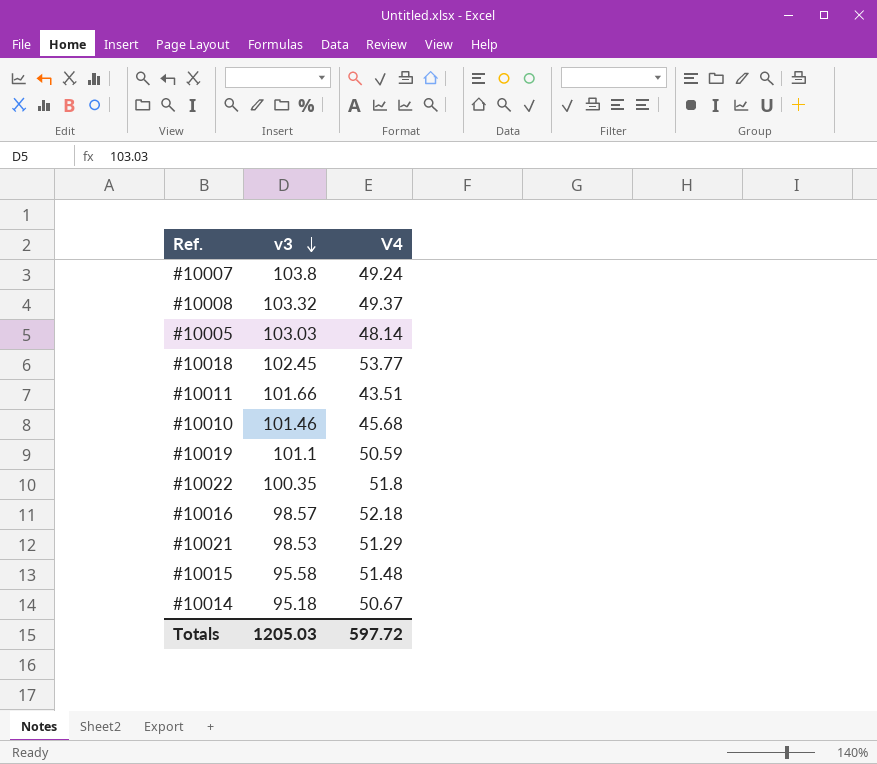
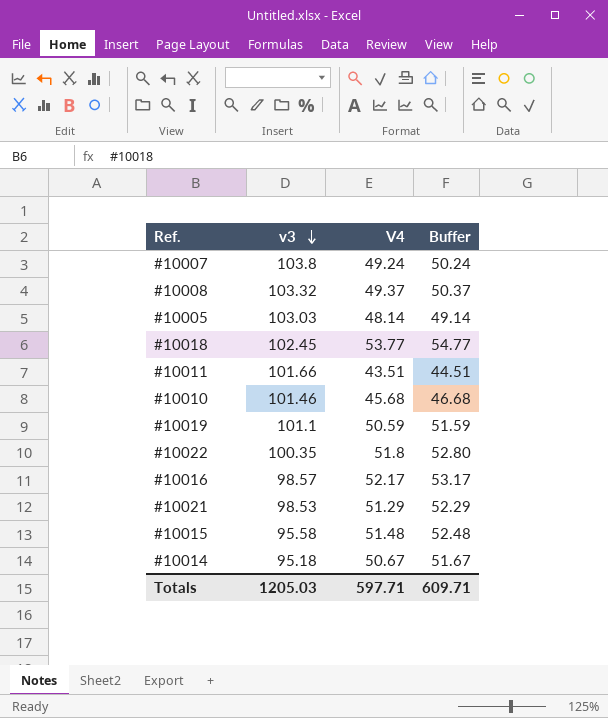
column Buffer | formula: none -> [V4] + 1
#10016 | V4: 52.18 -> 52.17
Totals | V4: 597.72 -> 597.71

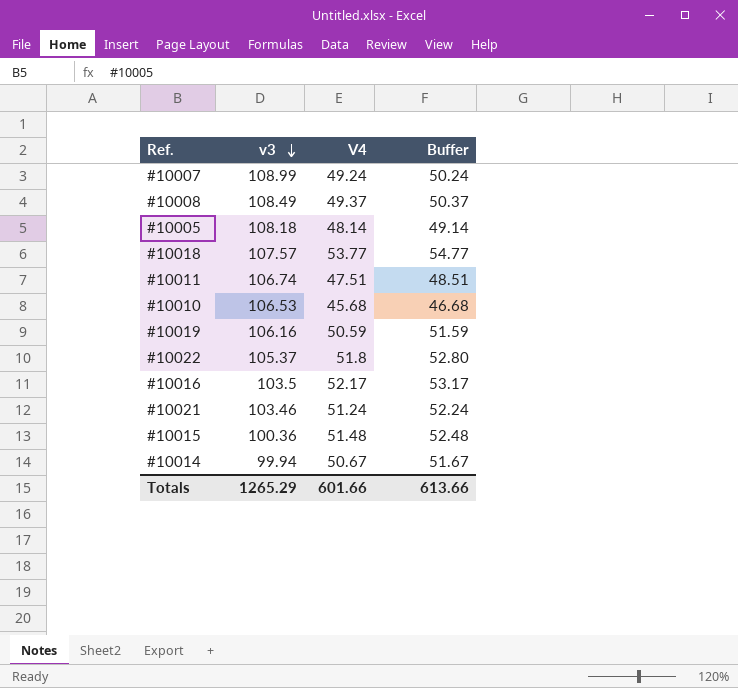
#10007 | v3: 103.8 -> 108.99
#10008 | v3: 103.32 -> 108.49
#10005 | v3: 103.03 -> 108.18
#10018 | v3: 102.45 -> 107.57
#10011 | v3: 101.66 -> 106.74
#10011 | V4: 43.51 -> 47.51
#10011 | Buffer: 44.51 -> 48.51
#10010 | v3: 101.46 -> 106.53
#10019 | v3: 101.1 -> 106.16
#10022 | v3: 100.35 -> 105.37
#10016 | v3: 98.57 -> 103.5
#10021 | v3: 98.53 -> 103.46
#10021 | V4: 51.29 -> 51.24
#10021 | Buffer: 52.29 -> 52.24
#10015 | v3: 95.58 -> 100.36
#10014 | v3: 95.18 -> 99.94
Totals | v3: 1205.03 -> 1265.29
Totals | V4: 597.71 -> 601.66
Totals | Buffer: 609.71 -> 613.66

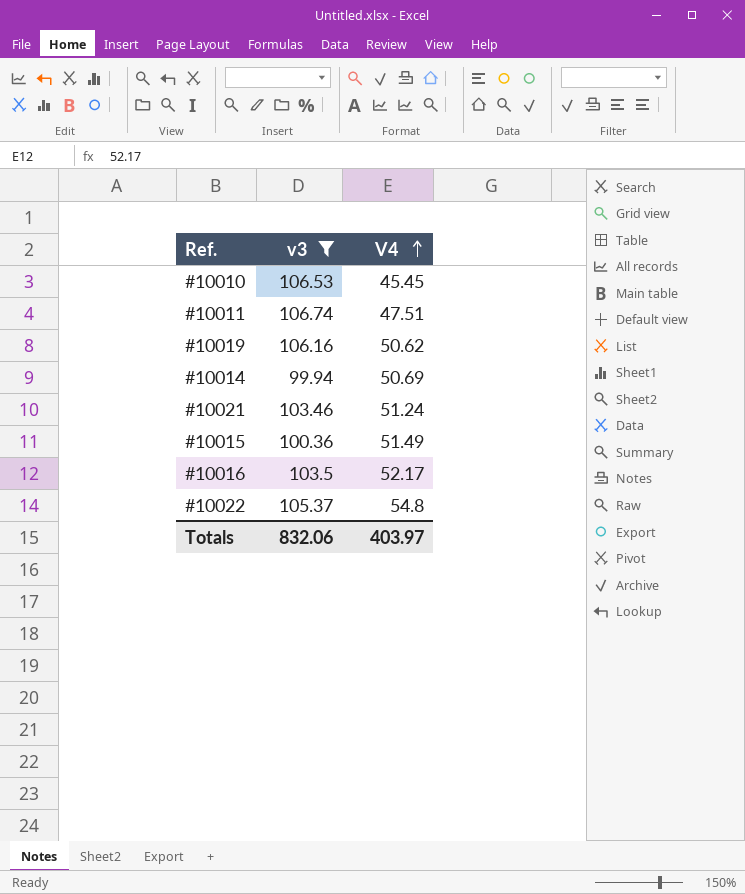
filter: none -> v3 <= 106.74
row order: v3 descending -> V4 ascending
column Buffer | formula: [V4] + 1 -> none
#10010 | V4: 45.68 -> 45.45
#10019 | V4: 50.59 -> 50.62
#10014 | V4: 50.67 -> 50.69
#10015 | V4: 51.48 -> 51.49
#10022 | V4: 51.8 -> 54.8
Totals | v3: 1265.29 -> 832.06
Totals | V4: 601.66 -> 403.97

